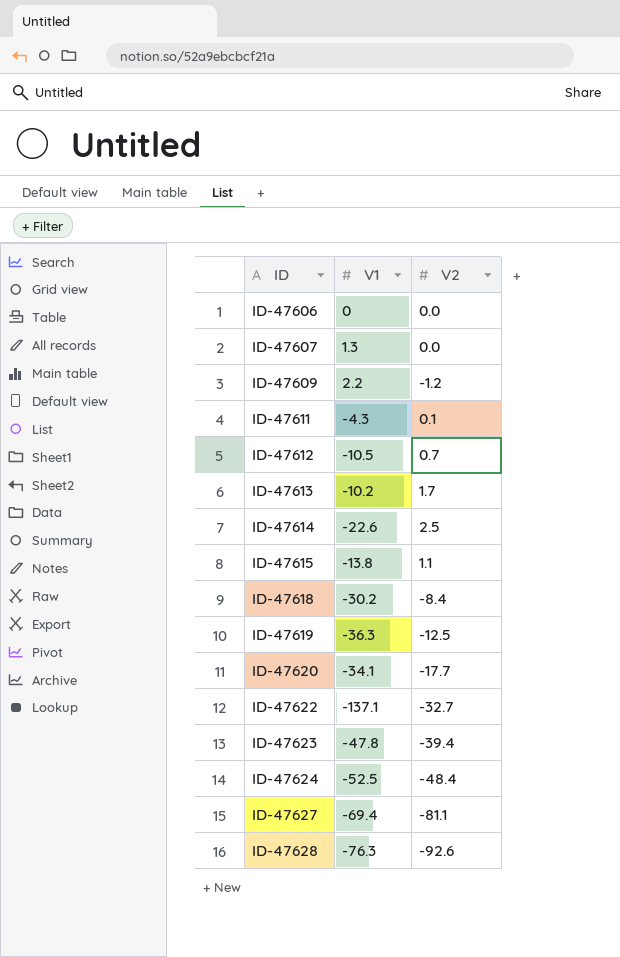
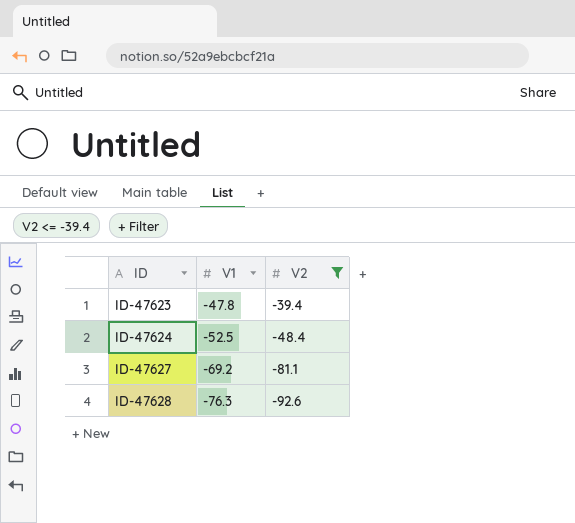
filter: none -> V2 <= -39.4
ID-47627 | V1: -69.4 -> -69.2

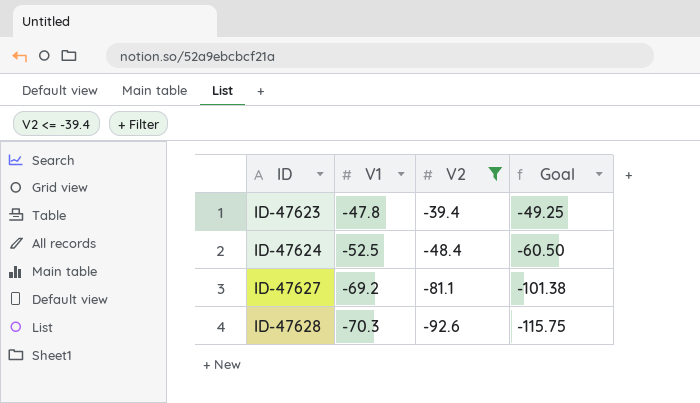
column Goal | formula: none -> [V2] * 1.25
ID-47628 | V1: -76.3 -> -70.3

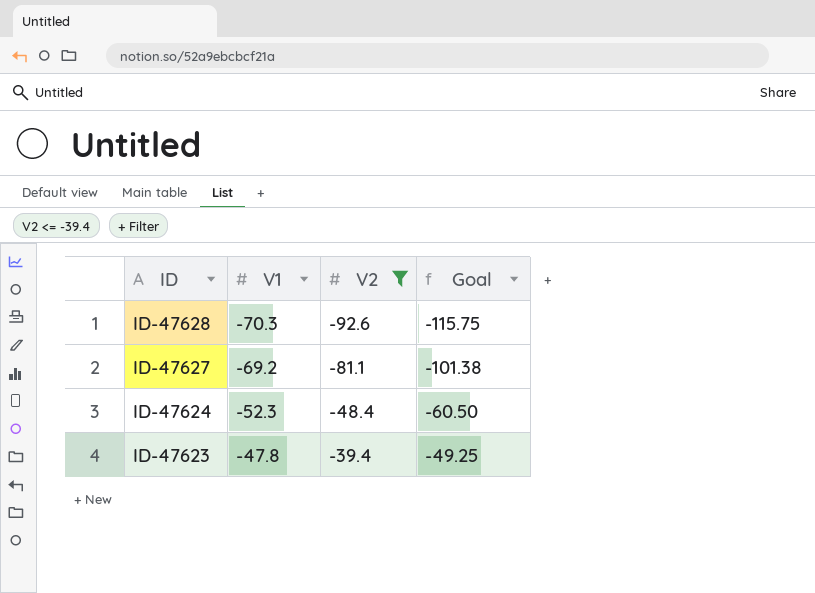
row order: ID ascending -> ID descending
ID-47624 | V1: -52.5 -> -52.3

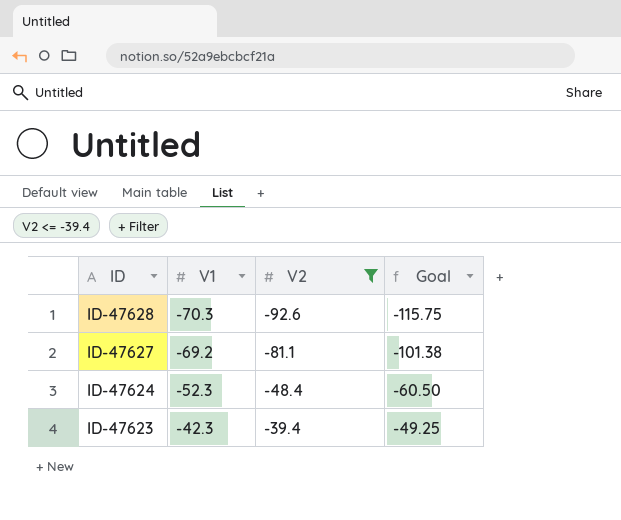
ID-47623 | V1: -47.8 -> -42.3

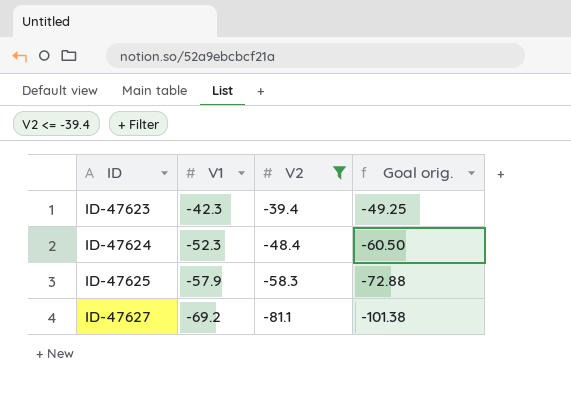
row order: ID descending -> ID ascending
column name: Goal -> Goal orig.
row ID-47628: -70.3 | -92.6 | -115.75 -> none
row ID-47625: none -> -57.9 | -58.3 | -72.88

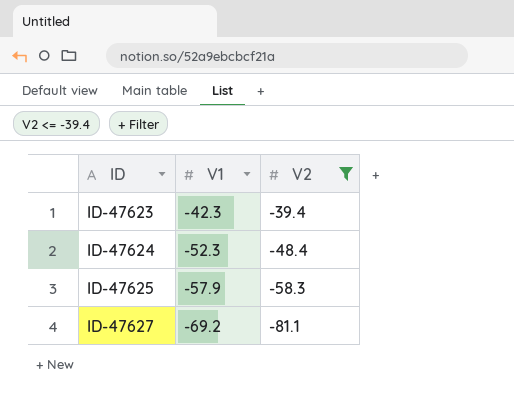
column Goal orig. | formula: [V2] * 1.25 -> none

